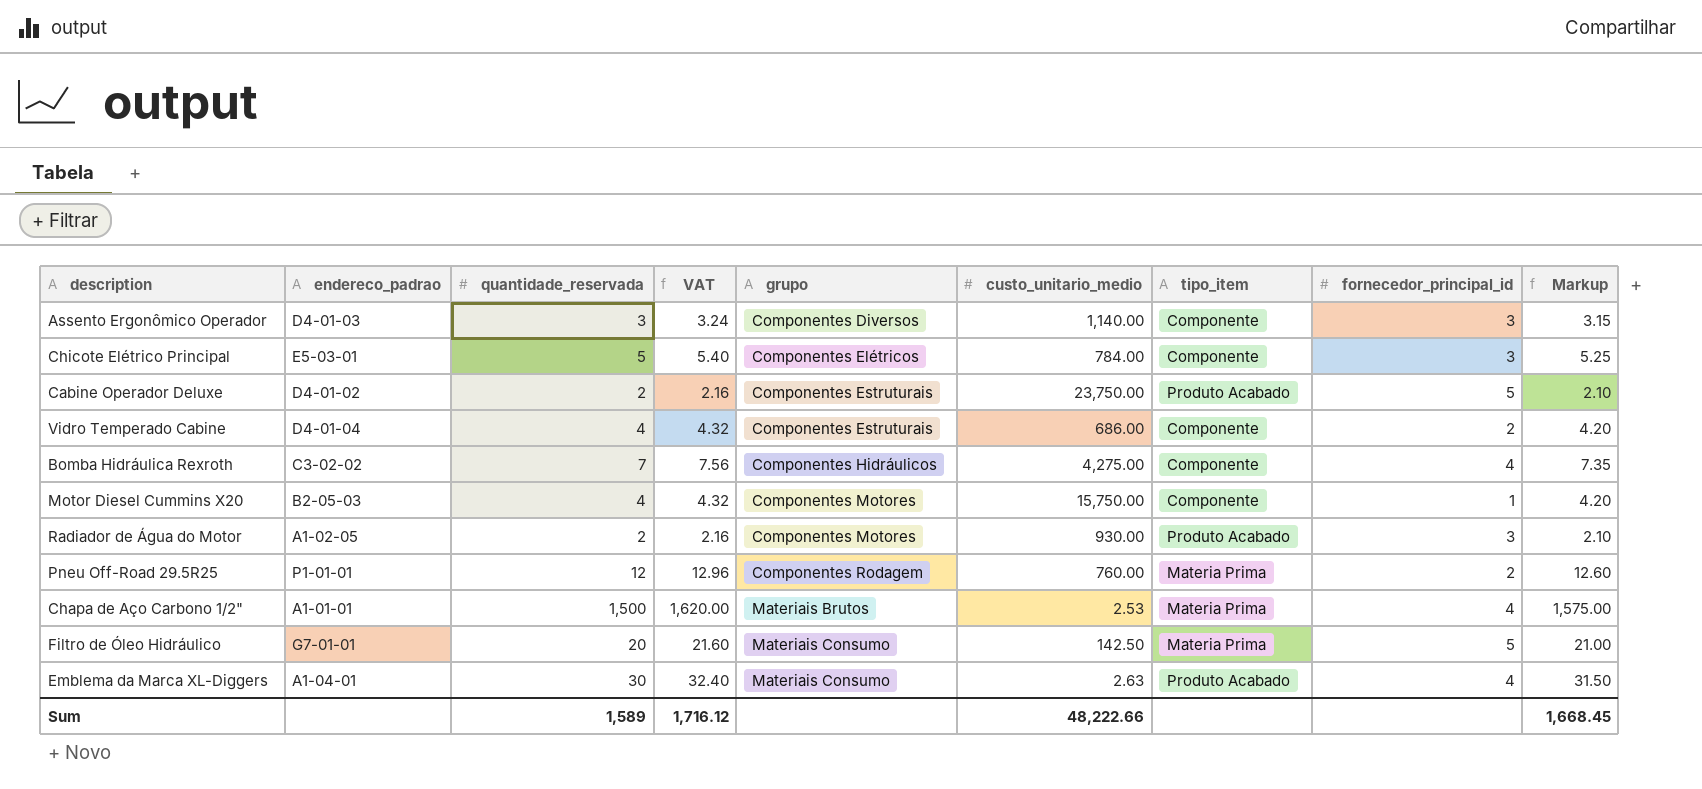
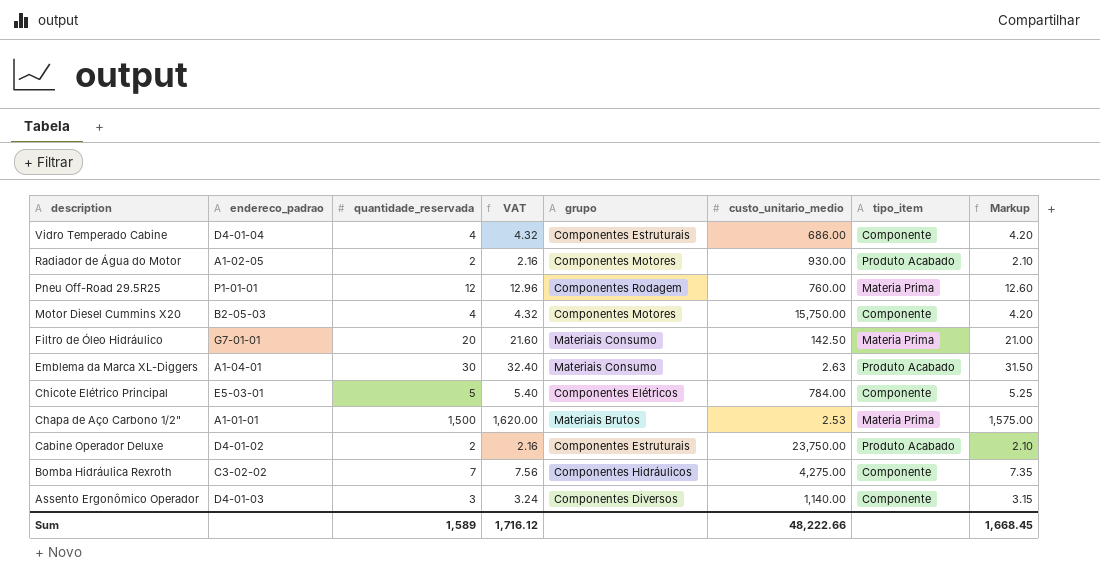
row order: grupo ascending -> description descending
column fornecedor_principal_id | position: 8 -> none

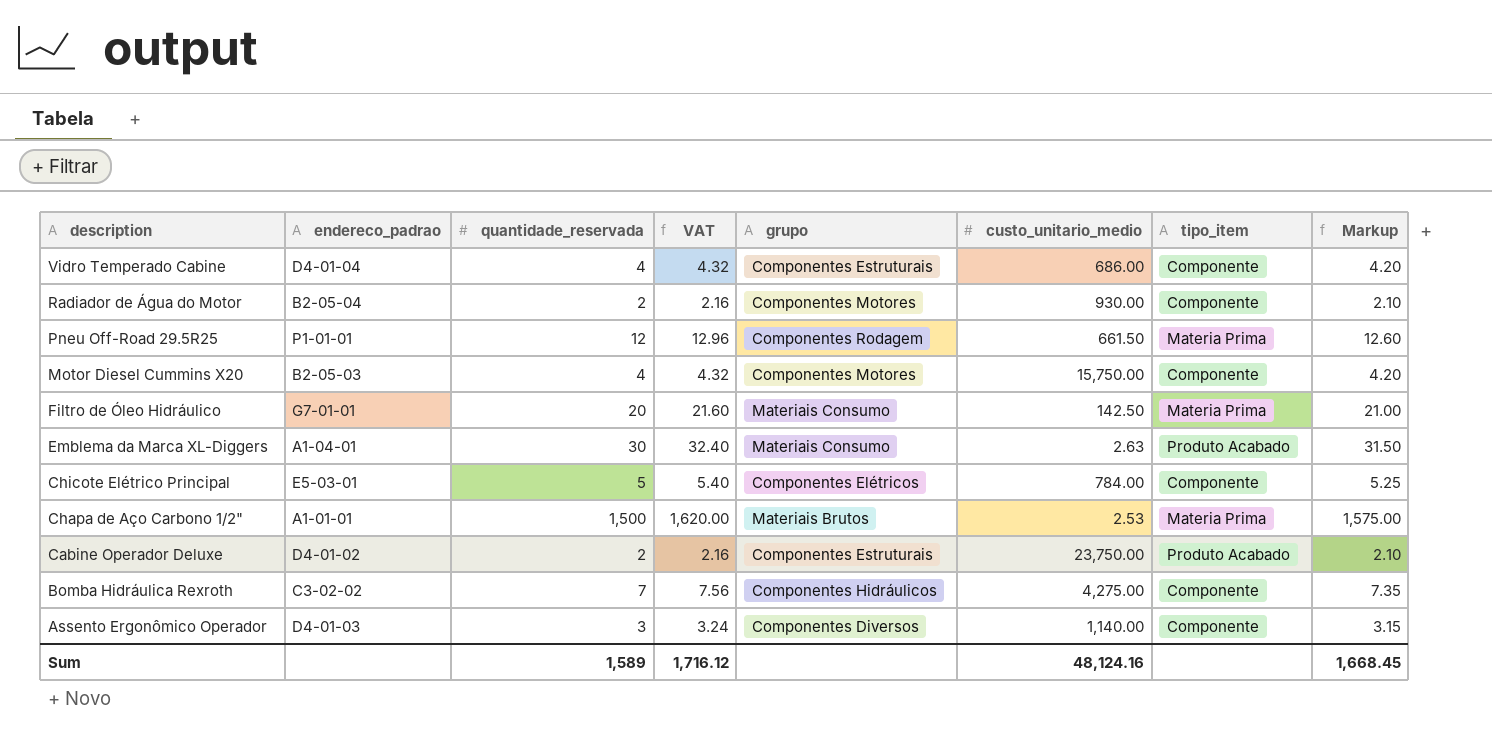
Radiador de Água do Motor | endereco_padrao: A1-02-05 -> B2-05-04
Radiador de Água do Motor | tipo_item: Produto Acabado -> Componente
Pneu Off-Road 29.5R25 | custo_unitario_medio: 760.00 -> 661.50
Sum | custo_unitario_medio: 48,222.66 -> 48,124.16

